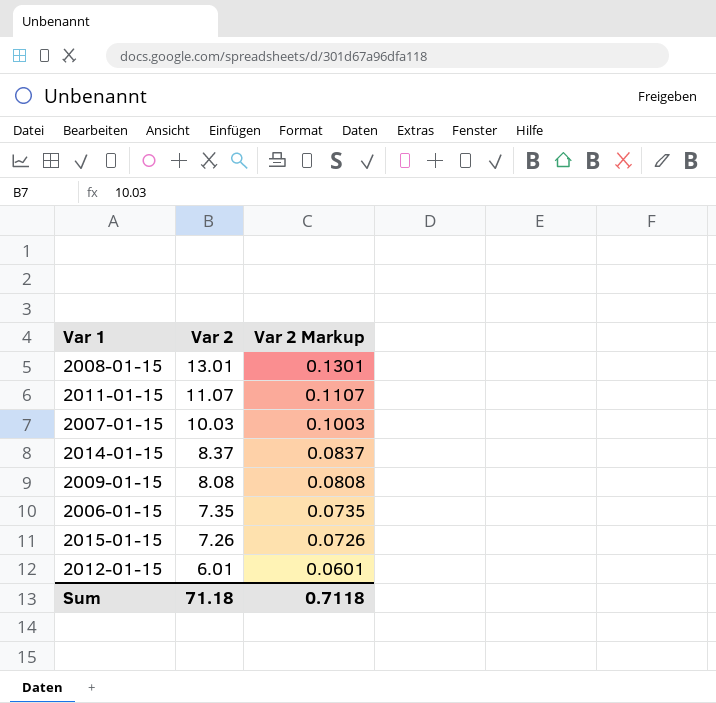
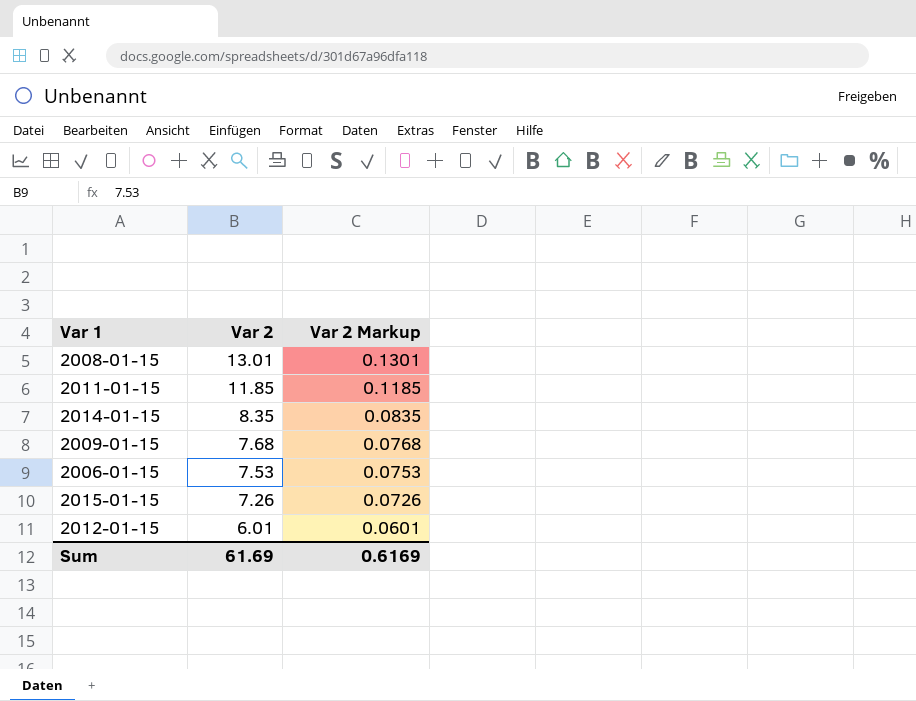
row 2007-01-15: 10.03 | 0.1003 -> none
2011-01-15 | Var 2: 11.07 -> 11.85
2011-01-15 | Var 2 Markup: 0.1107 -> 0.1185
2014-01-15 | Var 2: 8.37 -> 8.35
2014-01-15 | Var 2 Markup: 0.0837 -> 0.0835
2009-01-15 | Var 2: 8.08 -> 7.68
2009-01-15 | Var 2 Markup: 0.0808 -> 0.0768
2006-01-15 | Var 2: 7.35 -> 7.53
2006-01-15 | Var 2 Markup: 0.0735 -> 0.0753
Sum | Var 2: 71.18 -> 61.69
Sum | Var 2 Markup: 0.7118 -> 0.6169

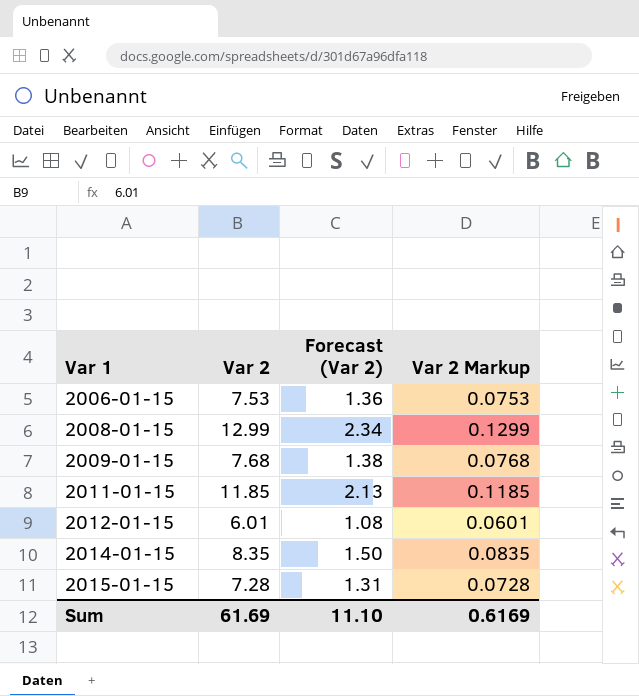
row order: Var 2 descending -> Var 1 ascending
column Forecast (Var 2) | formula: none -> [Var 2] * 0.18
2008-01-15 | Var 2: 13.01 -> 12.99
2008-01-15 | Var 2 Markup: 0.1301 -> 0.1299
2015-01-15 | Var 2: 7.26 -> 7.28
2015-01-15 | Var 2 Markup: 0.0726 -> 0.0728

